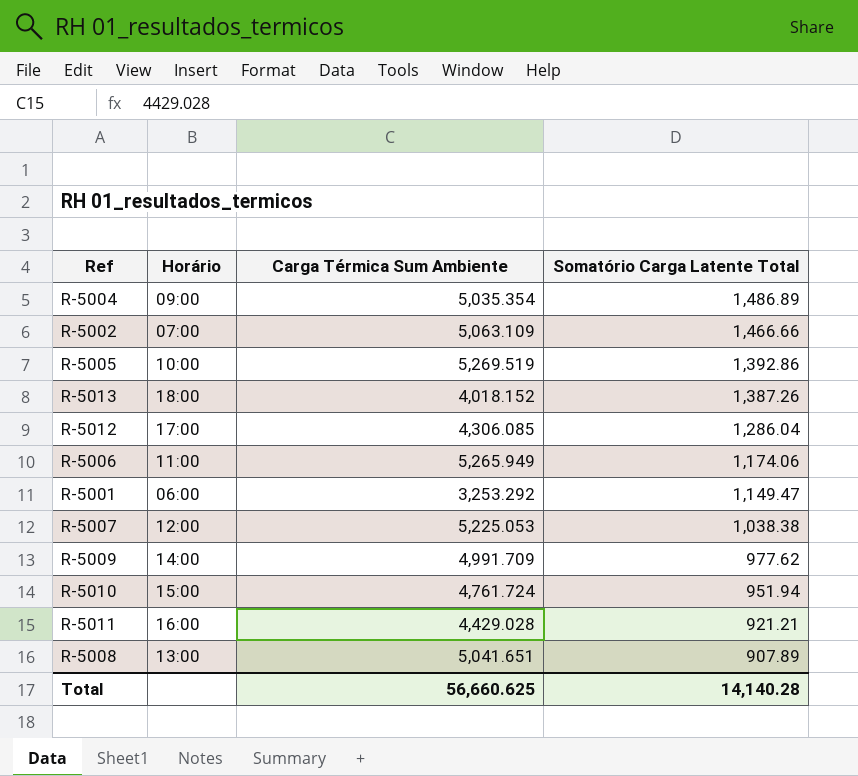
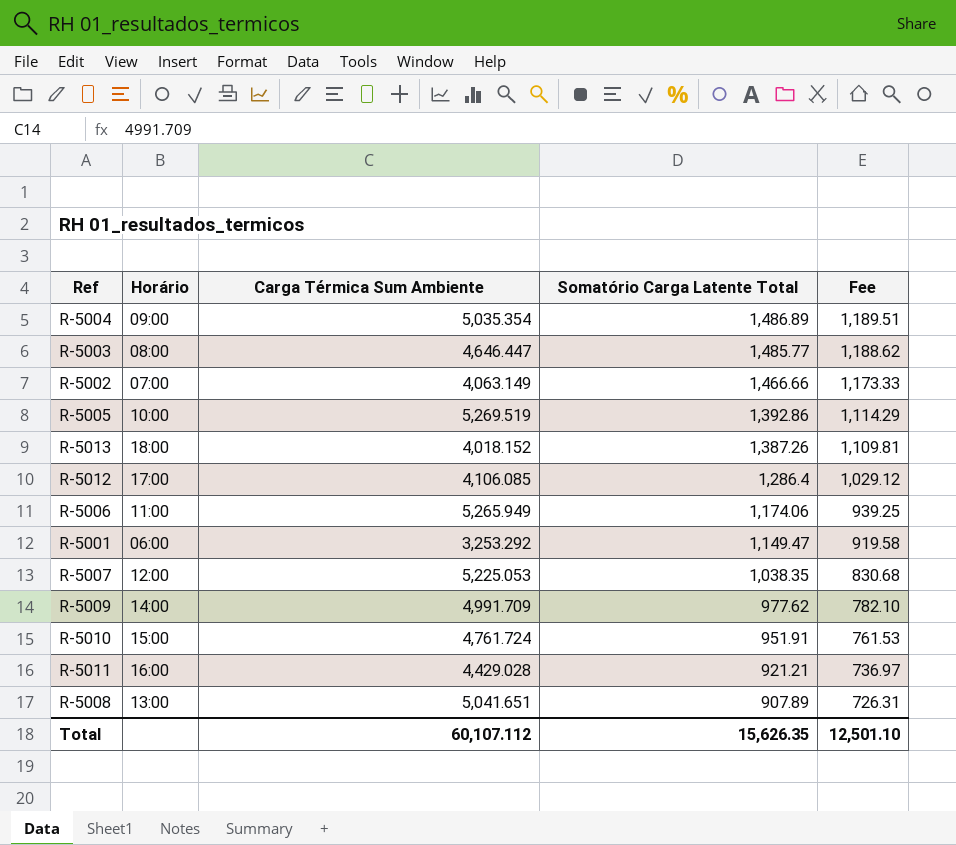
column Fee | formula: none -> [Somatório Carga Latente Total] * 0.8
row R-5003: none -> 08:00 | 4,646.447 | 1,485.77 | 1,188.62
R-5002 | Carga Térmica Sum Ambiente: 5,063.109 -> 4,063.149
R-5012 | Carga Térmica Sum Ambiente: 4,306.085 -> 4,106.085
R-5012 | Somatório Carga Latente Total: 1,286.04 -> 1,286.4
R-5007 | Somatório Carga Latente Total: 1,038.38 -> 1,038.35
R-5010 | Somatório Carga Latente Total: 951.94 -> 951.91
Total | Carga Térmica Sum Ambiente: 56,660.625 -> 60,107.112
Total | Somatório Carga Latente Total: 14,140.28 -> 15,626.35

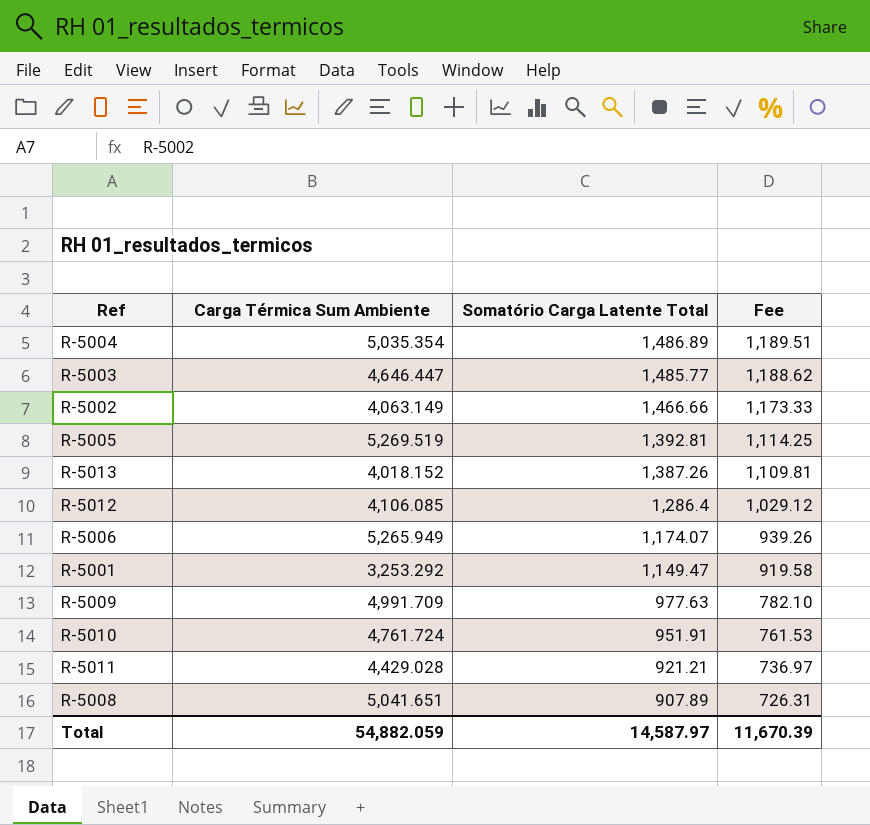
column Horário | position: 2 -> none
row R-5007: 12:00 | 5,225.053 | 1,038.35 | 830.68 -> none
R-5005 | Somatório Carga Latente Total: 1,392.86 -> 1,392.81
R-5005 | Fee: 1,114.29 -> 1,114.25
R-5006 | Somatório Carga Latente Total: 1,174.06 -> 1,174.07
R-5006 | Fee: 939.25 -> 939.26
R-5009 | Somatório Carga Latente Total: 977.62 -> 977.63
Total | Carga Térmica Sum Ambiente: 60,107.112 -> 54,882.059
Total | Somatório Carga Latente Total: 15,626.35 -> 14,587.97
Total | Fee: 12,501.10 -> 11,670.39

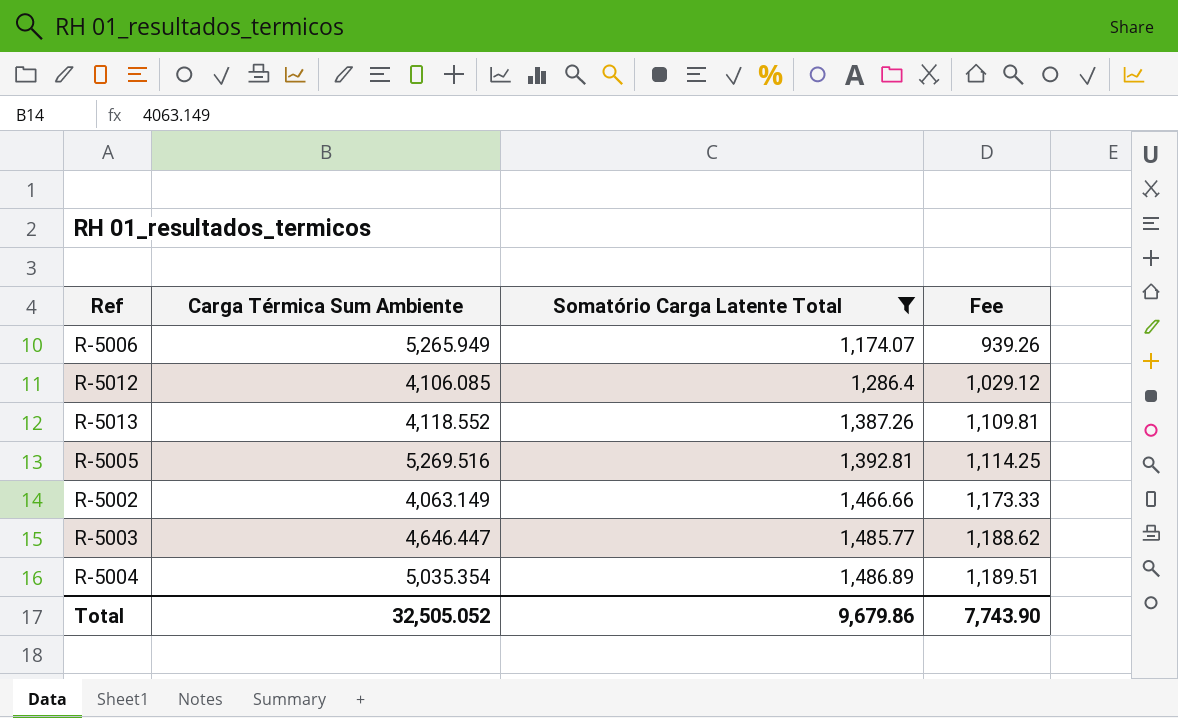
filter: none -> Somatório Carga Latente Total >= 1,174.07
row order: Somatório Carga Latente Total descending -> Somatório Carga Latente Total ascending
R-5013 | Carga Térmica Sum Ambiente: 4,018.152 -> 4,118.552
R-5005 | Carga Térmica Sum Ambiente: 5,269.519 -> 5,269.516
Total | Carga Térmica Sum Ambiente: 54,882.059 -> 32,505.052
Total | Somatório Carga Latente Total: 14,587.97 -> 9,679.86
Total | Fee: 11,670.39 -> 7,743.90

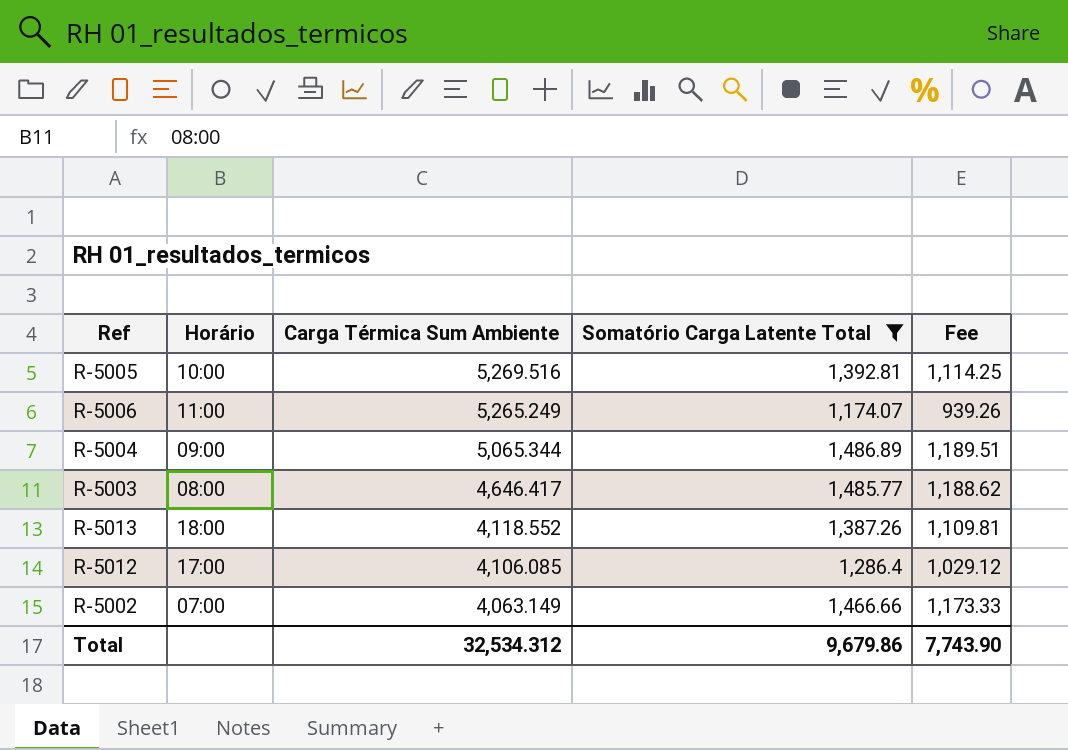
row order: Somatório Carga Latente Total ascending -> Carga Térmica Sum Ambiente descending
column Horário | position: none -> 2
R-5006 | Carga Térmica Sum Ambiente: 5,265.949 -> 5,265.249
R-5004 | Carga Térmica Sum Ambiente: 5,035.354 -> 5,065.344
R-5003 | Carga Térmica Sum Ambiente: 4,646.447 -> 4,646.417
Total | Carga Térmica Sum Ambiente: 32,505.052 -> 32,534.312

